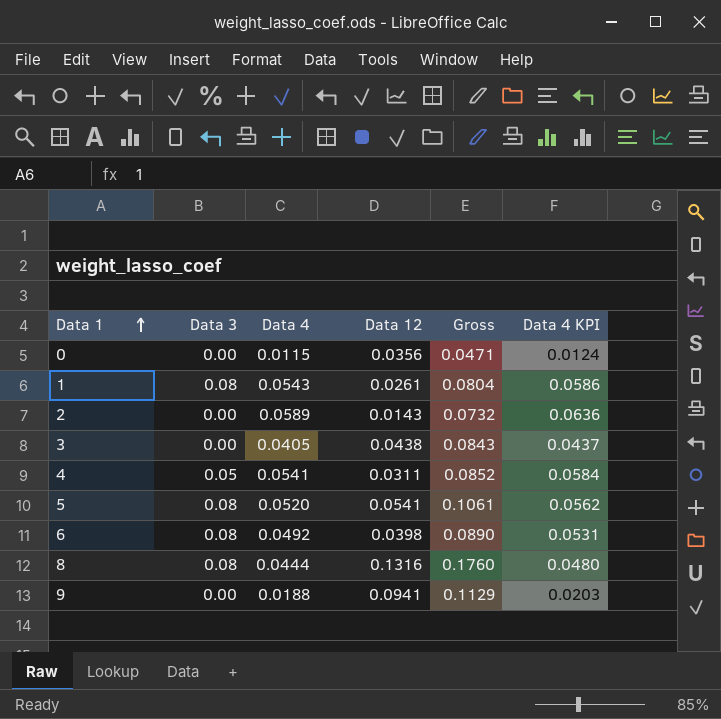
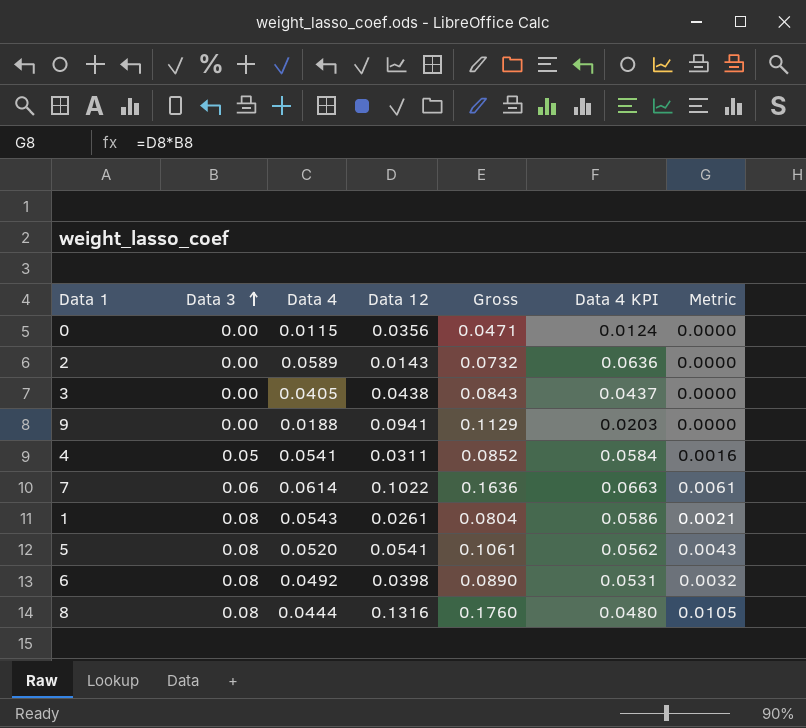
row order: Data 1 ascending -> Data 3 ascending
column Metric | formula: none -> [Data 3] * [Data 12]
row 7: none -> 0.06 | 0.0614 | 0.1022 | 0.1636 | 0.0663 | 0.0061

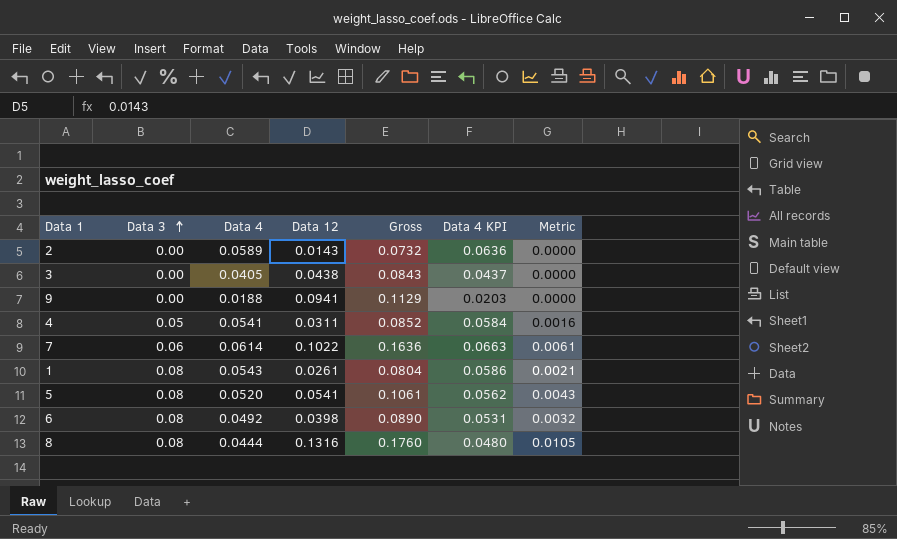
row 0: 0.00 | 0.0115 | 0.0356 | 0.0471 | 0.0124 | 0.0000 -> none

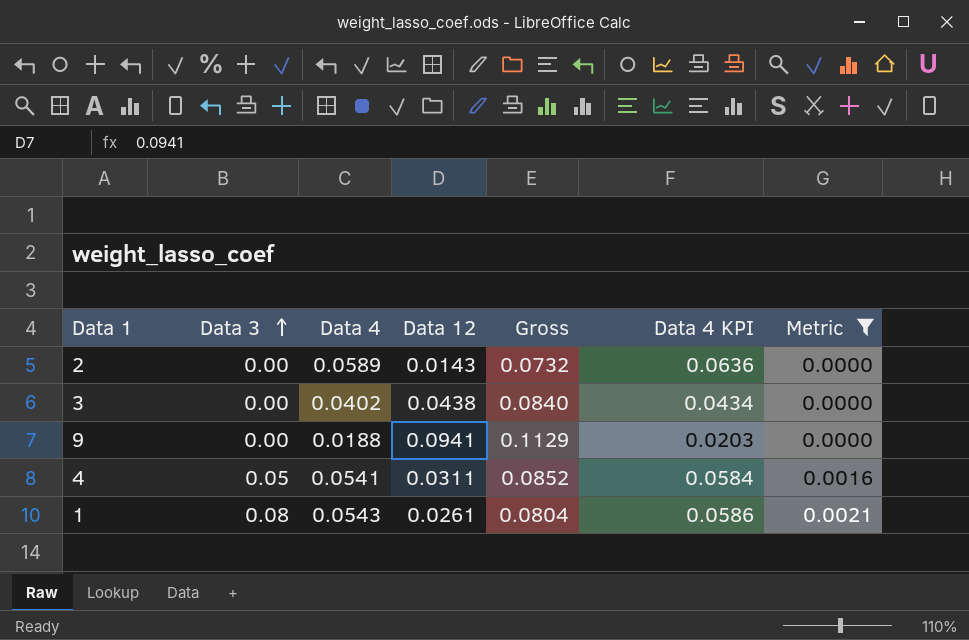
filter: none -> Metric <= 0.0021
3 | Data 4: 0.0405 -> 0.0402
3 | Gross: 0.0843 -> 0.0840
3 | Data 4 KPI: 0.0437 -> 0.0434

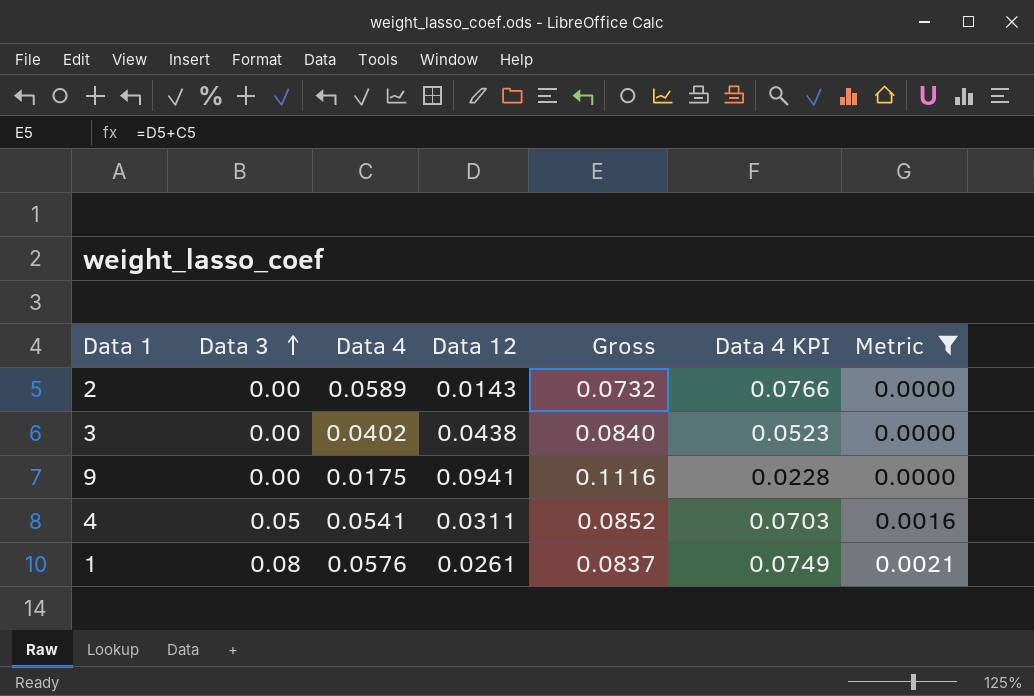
column Data 4 KPI | formula: [Data 4] * 1.08 -> [Data 4] * 1.3
9 | Data 4: 0.0188 -> 0.0175
9 | Gross: 0.1129 -> 0.1116
1 | Data 4: 0.0543 -> 0.0576
1 | Gross: 0.0804 -> 0.0837

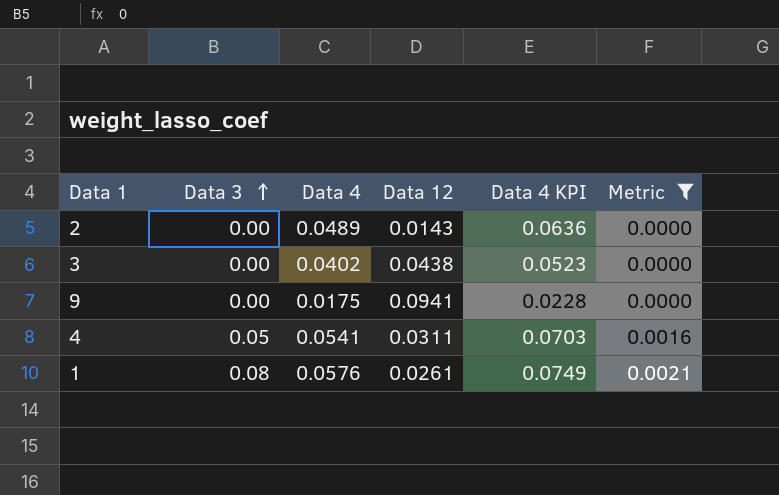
column Gross | formula: [Data 4] + [Data 12] -> none
2 | Data 4: 0.0589 -> 0.0489
2 | Data 4 KPI: 0.0766 -> 0.0636

